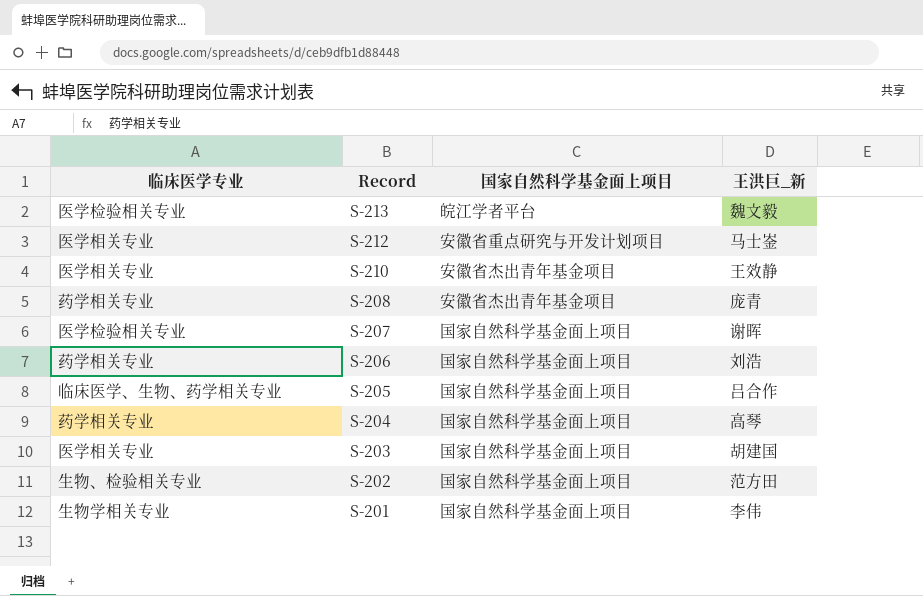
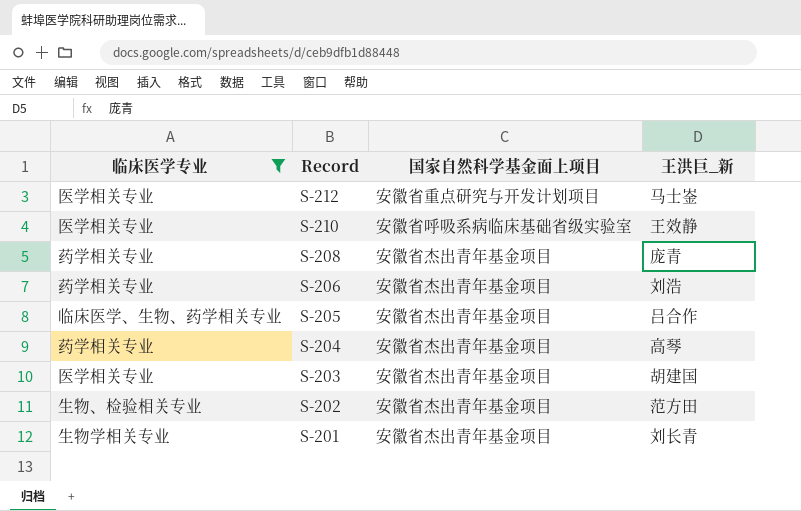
filter: none -> 临床医学专业 != 医学检验相关专业
S-210 | 国家自然科学基金面上项目: 安徽省杰出青年基金项目 -> 安徽省呼吸系病临床基础省级实验室
S-206 | 国家自然科学基金面上项目: 国家自然科学基金面上项目 -> 安徽省杰出青年基金项目
S-205 | 国家自然科学基金面上项目: 国家自然科学基金面上项目 -> 安徽省杰出青年基金项目
S-204 | 国家自然科学基金面上项目: 国家自然科学基金面上项目 -> 安徽省杰出青年基金项目
S-203 | 国家自然科学基金面上项目: 国家自然科学基金面上项目 -> 安徽省杰出青年基金项目
S-202 | 国家自然科学基金面上项目: 国家自然科学基金面上项目 -> 安徽省杰出青年基金项目
S-201 | 国家自然科学基金面上项目: 国家自然科学基金面上项目 -> 安徽省杰出青年基金项目
S-201 | 王洪巨_新: 李伟 -> 刘长青

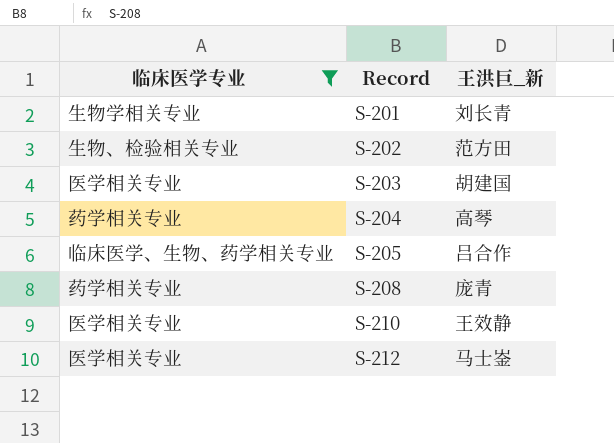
row order: Record descending -> Record ascending
column 国家自然科学基金面上项目 | position: 3 -> none
row S-206: 药学相关专业 | 安徽省杰出青年基金项目 | 刘浩 -> none

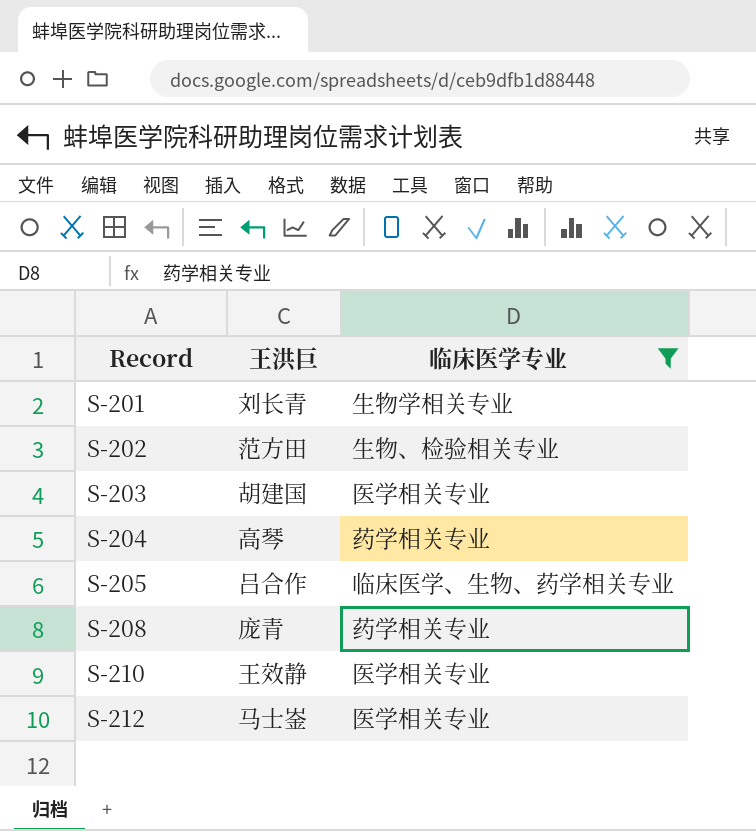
column name: 王洪巨_新 -> 王洪巨
column 临床医学专业 | position: 1 -> 3

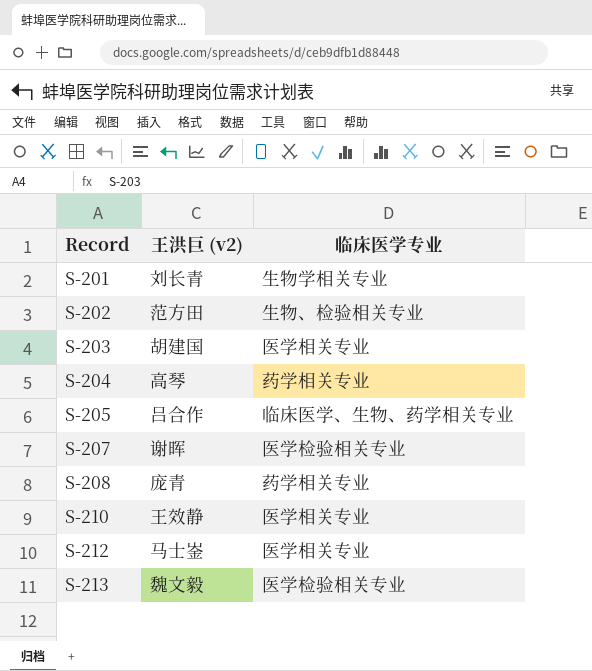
filter: 临床医学专业 != 医学检验相关专业 -> none
column name: 王洪巨 -> 王洪巨 (v2)

